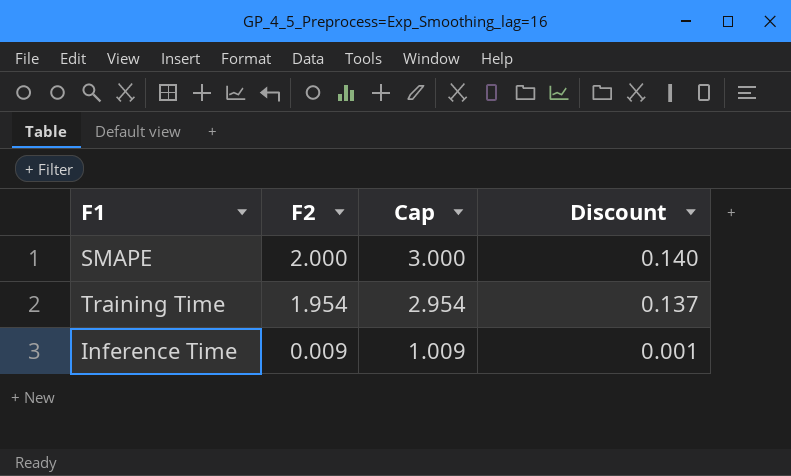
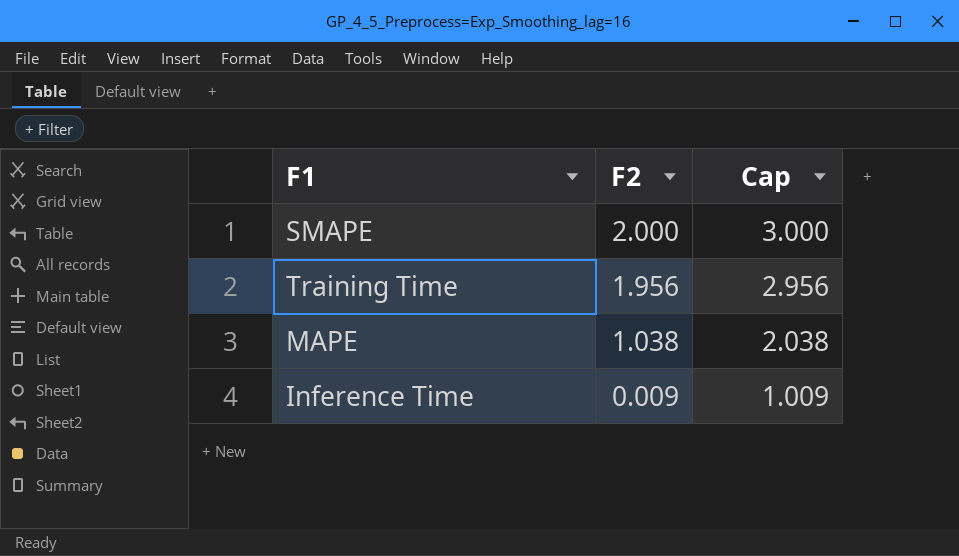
column Discount | formula: [F2] * 0.07 -> none
Training Time | F2: 1.954 -> 1.956
Training Time | Cap: 2.954 -> 2.956
row MAPE: none -> 1.038 | 2.038

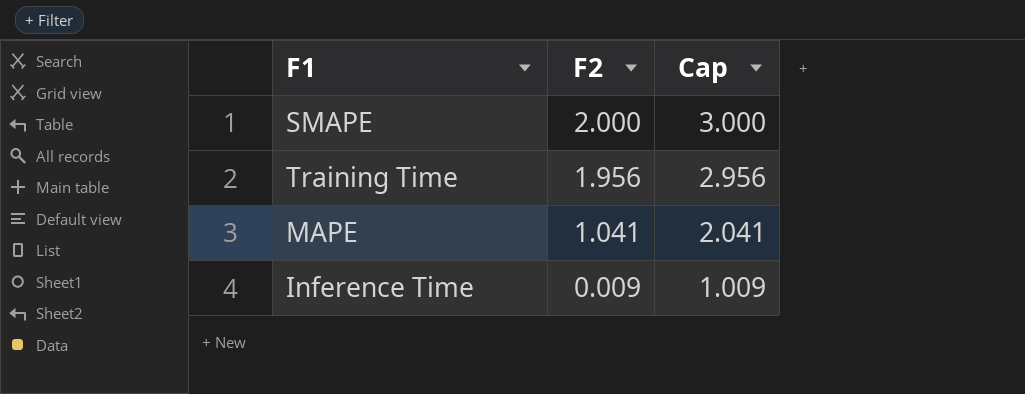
MAPE | F2: 1.038 -> 1.041
MAPE | Cap: 2.038 -> 2.041

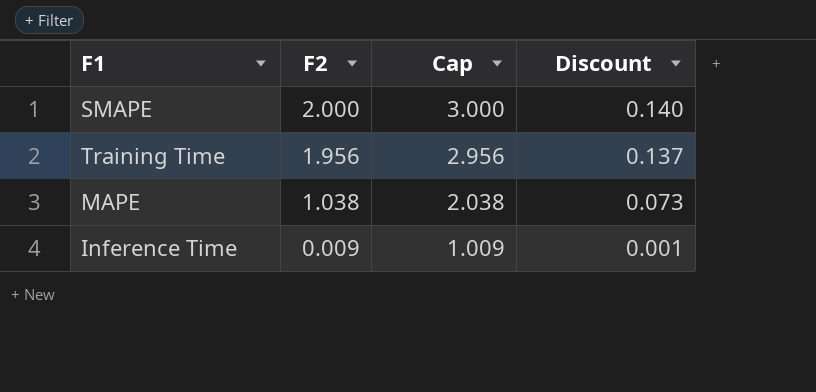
column Discount | formula: none -> [F2] * 0.07
MAPE | F2: 1.041 -> 1.038
MAPE | Cap: 2.041 -> 2.038

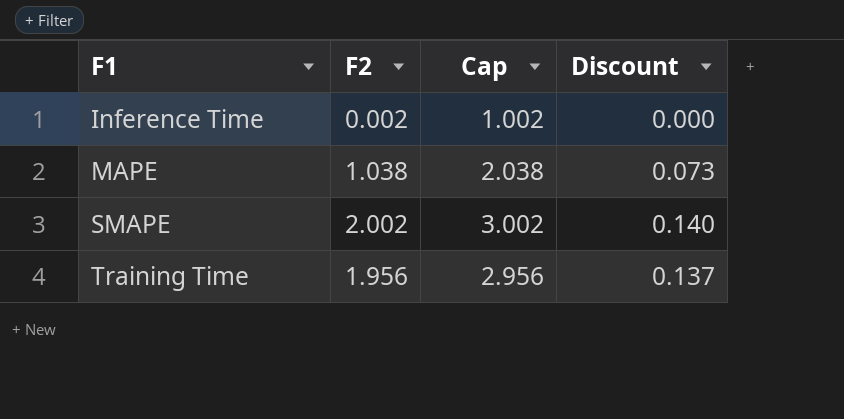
row order: F2 descending -> F1 ascending
Inference Time | F2: 0.009 -> 0.002
Inference Time | Cap: 1.009 -> 1.002
Inference Time | Discount: 0.001 -> 0.000
SMAPE | F2: 2.000 -> 2.002
SMAPE | Cap: 3.000 -> 3.002

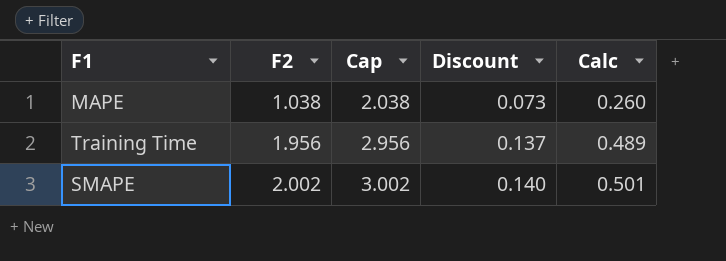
row order: F1 ascending -> F2 ascending
column Calc | formula: none -> [F2] * 0.25
row Inference Time: 0.002 | 1.002 | 0.000 -> none

